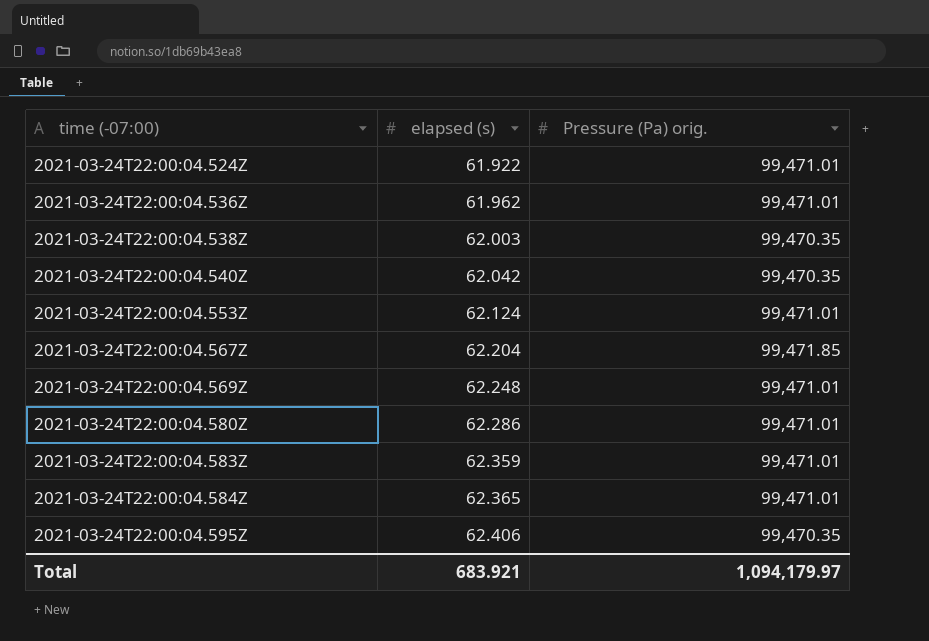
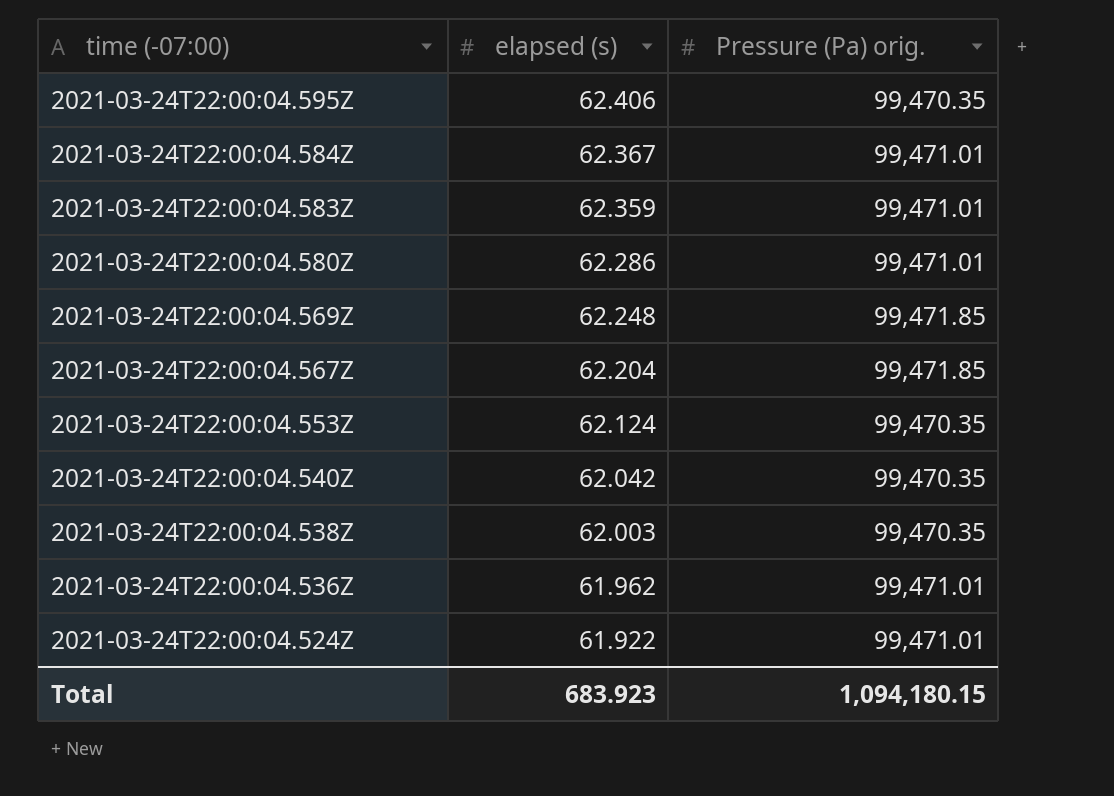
row order: time (-07:00) ascending -> time (-07:00) descending
2021-03-24T22:00:04.584Z | elapsed (s): 62.365 -> 62.367
2021-03-24T22:00:04.569Z | Pressure (Pa) orig.: 99,471.01 -> 99,471.85
2021-03-24T22:00:04.553Z | Pressure (Pa) orig.: 99,471.01 -> 99,470.35
Total | elapsed (s): 683.921 -> 683.923
Total | Pressure (Pa) orig.: 1,094,179.97 -> 1,094,180.15

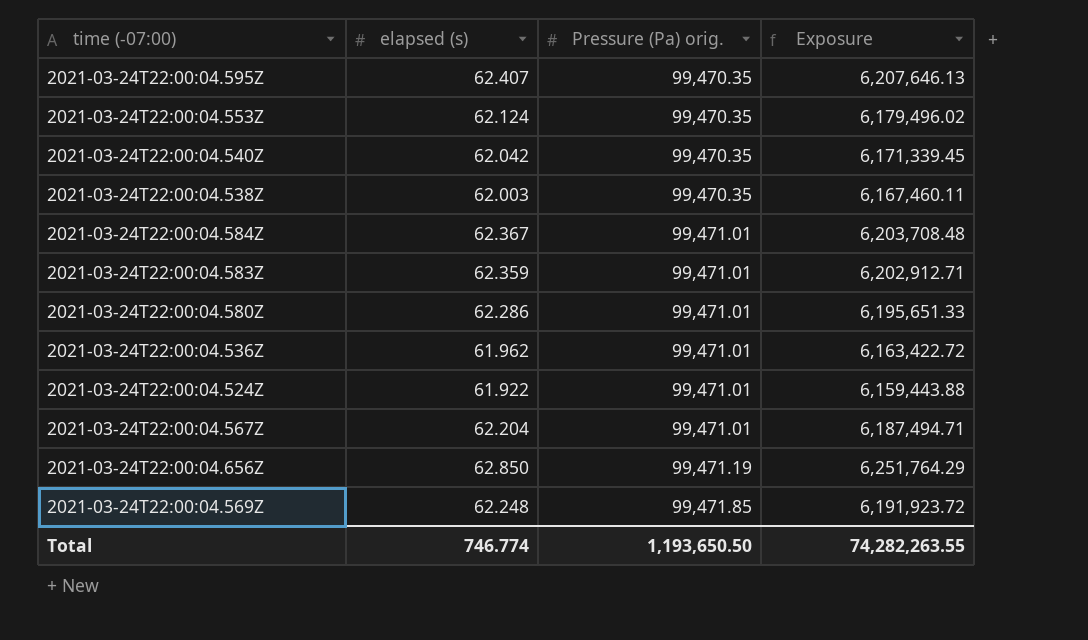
row order: time (-07:00) descending -> Pressure (Pa) orig. ascending
column Exposure | formula: none -> [elapsed (s)] * [Pressure (Pa) orig.]
2021-03-24T22:00:04.595Z | elapsed (s): 62.406 -> 62.407
2021-03-24T22:00:04.567Z | Pressure (Pa) orig.: 99,471.85 -> 99,471.01
row 2021-03-24T22:00:04.656Z: none -> 62.850 | 99,471.19 | 6,251,764.29
Total | elapsed (s): 683.923 -> 746.774
Total | Pressure (Pa) orig.: 1,094,180.15 -> 1,193,650.50

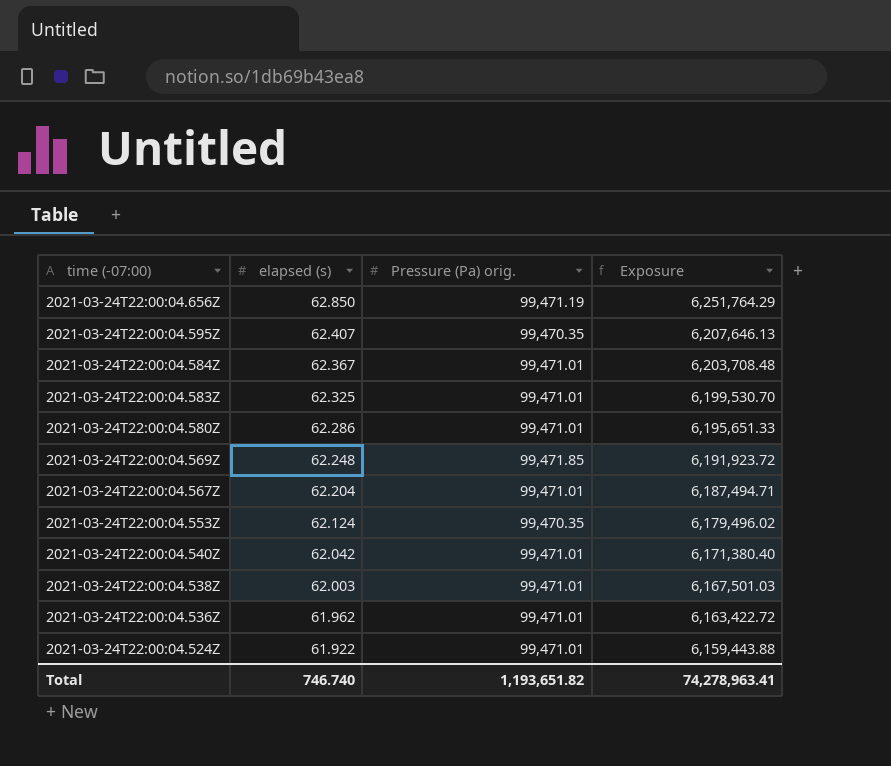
row order: Pressure (Pa) orig. ascending -> time (-07:00) descending
2021-03-24T22:00:04.583Z | elapsed (s): 62.359 -> 62.325
2021-03-24T22:00:04.583Z | Exposure: 6,202,912.71 -> 6,199,530.70
2021-03-24T22:00:04.540Z | Pressure (Pa) orig.: 99,470.35 -> 99,471.01
2021-03-24T22:00:04.540Z | Exposure: 6,171,339.45 -> 6,171,380.40
2021-03-24T22:00:04.538Z | Pressure (Pa) orig.: 99,470.35 -> 99,471.01
2021-03-24T22:00:04.538Z | Exposure: 6,167,460.11 -> 6,167,501.03
Total | elapsed (s): 746.774 -> 746.740
Total | Pressure (Pa) orig.: 1,193,650.50 -> 1,193,651.82
Total | Exposure: 74,282,263.55 -> 74,278,963.41

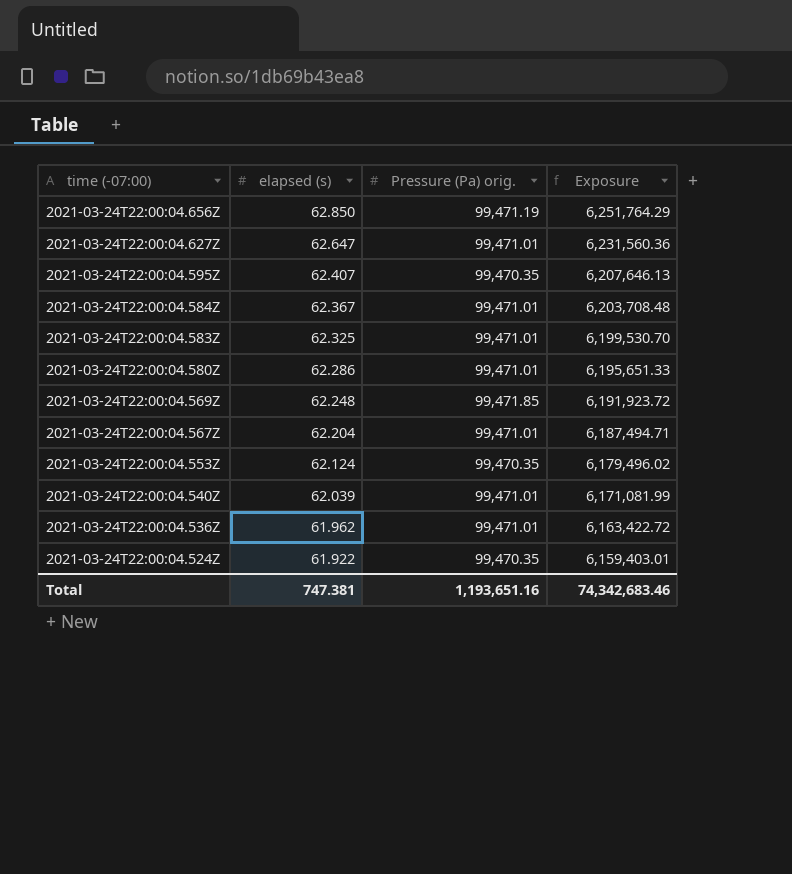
row 2021-03-24T22:00:04.538Z: 62.003 | 99,471.01 | 6,167,501.03 -> none
row 2021-03-24T22:00:04.627Z: none -> 62.647 | 99,471.01 | 6,231,560.36
2021-03-24T22:00:04.540Z | elapsed (s): 62.042 -> 62.039
2021-03-24T22:00:04.540Z | Exposure: 6,171,380.40 -> 6,171,081.99
2021-03-24T22:00:04.524Z | Pressure (Pa) orig.: 99,471.01 -> 99,470.35
2021-03-24T22:00:04.524Z | Exposure: 6,159,443.88 -> 6,159,403.01
Total | elapsed (s): 746.740 -> 747.381
Total | Pressure (Pa) orig.: 1,193,651.82 -> 1,193,651.16
Total | Exposure: 74,278,963.41 -> 74,342,683.46

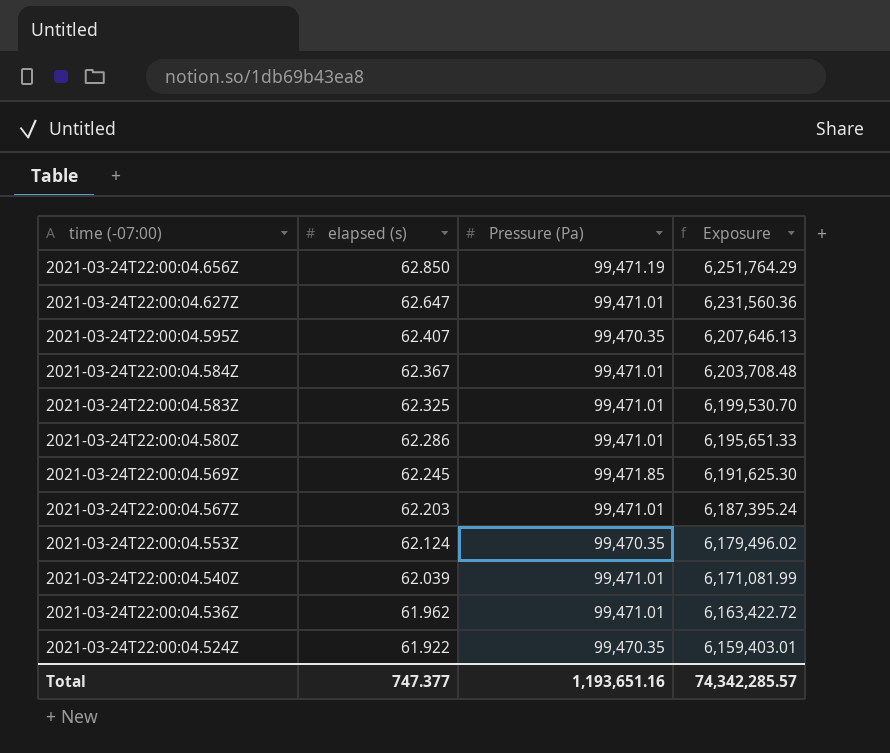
column name: Pressure (Pa) orig. -> Pressure (Pa)
2021-03-24T22:00:04.569Z | elapsed (s): 62.248 -> 62.245
2021-03-24T22:00:04.569Z | Exposure: 6,191,923.72 -> 6,191,625.30
2021-03-24T22:00:04.567Z | elapsed (s): 62.204 -> 62.203
2021-03-24T22:00:04.567Z | Exposure: 6,187,494.71 -> 6,187,395.24
Total | elapsed (s): 747.381 -> 747.377
Total | Exposure: 74,342,683.46 -> 74,342,285.57

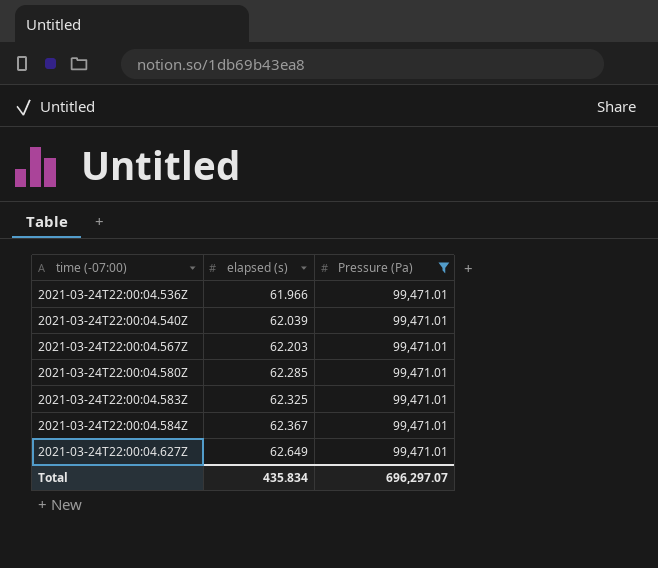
filter: none -> Pressure (Pa) = 99,471.01
row order: time (-07:00) descending -> time (-07:00) ascending
column Exposure | formula: [elapsed (s)] * [Pressure (Pa)] -> none
2021-03-24T22:00:04.536Z | elapsed (s): 61.962 -> 61.966
2021-03-24T22:00:04.580Z | elapsed (s): 62.286 -> 62.285
2021-03-24T22:00:04.627Z | elapsed (s): 62.647 -> 62.649
Total | elapsed (s): 747.377 -> 435.834
Total | Pressure (Pa): 1,193,651.16 -> 696,297.07

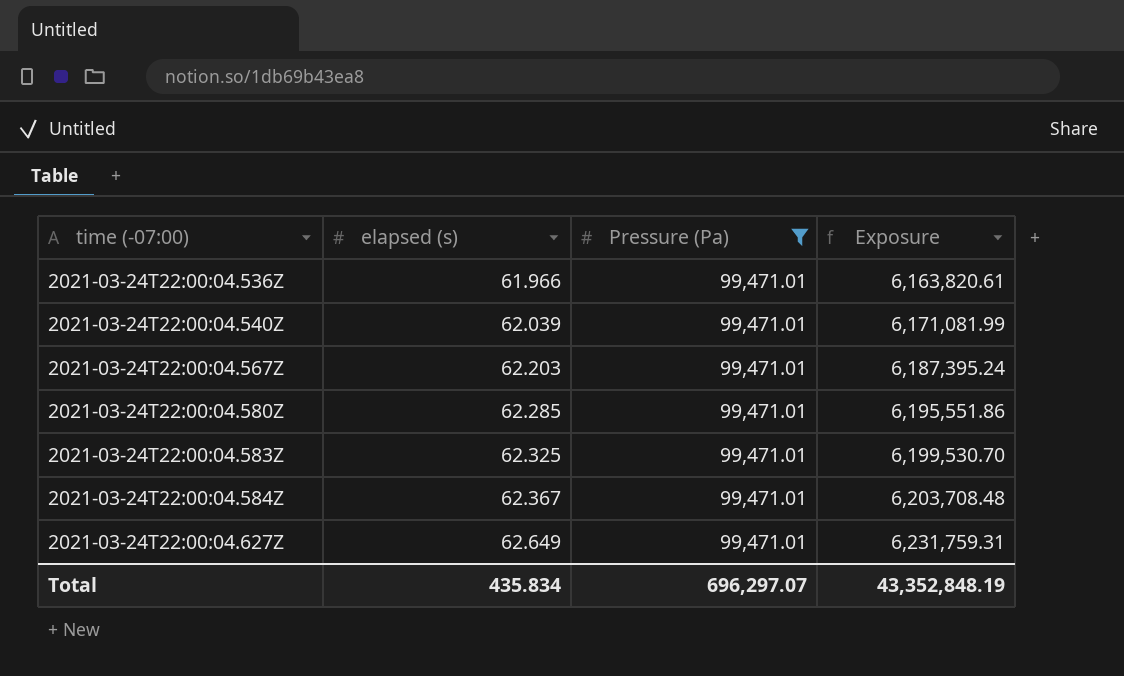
column Exposure | formula: none -> [elapsed (s)] * [Pressure (Pa)]

